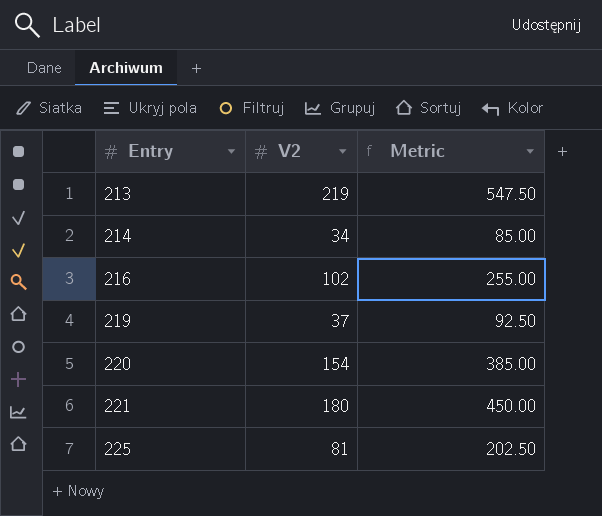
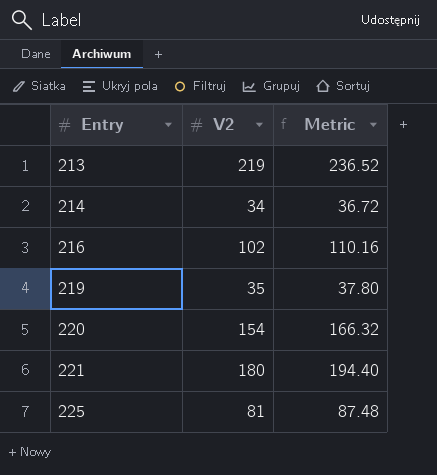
column Metric | formula: [V2] * 2.5 -> [V2] * 1.08
219 | V2: 37 -> 35

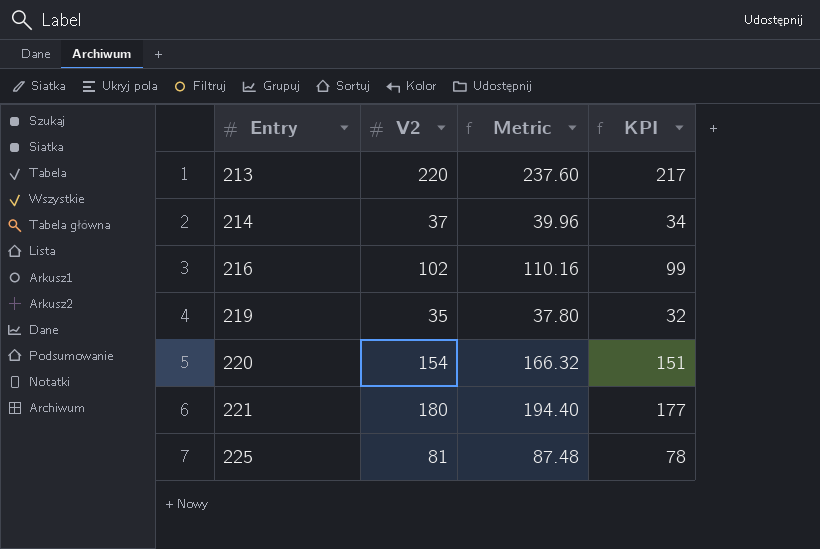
column KPI | formula: none -> [V2] - 3
213 | V2: 219 -> 220
213 | Metric: 236.52 -> 237.60
214 | V2: 34 -> 37
214 | Metric: 36.72 -> 39.96

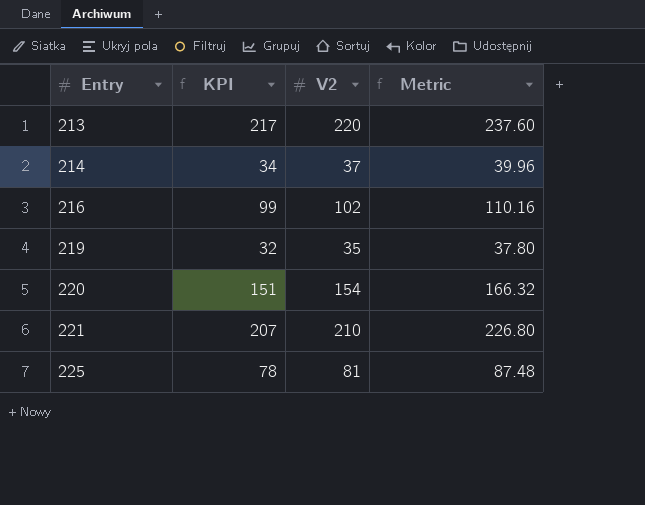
column KPI | position: 4 -> 2
221 | KPI: 177 -> 207
221 | V2: 180 -> 210
221 | Metric: 194.40 -> 226.80

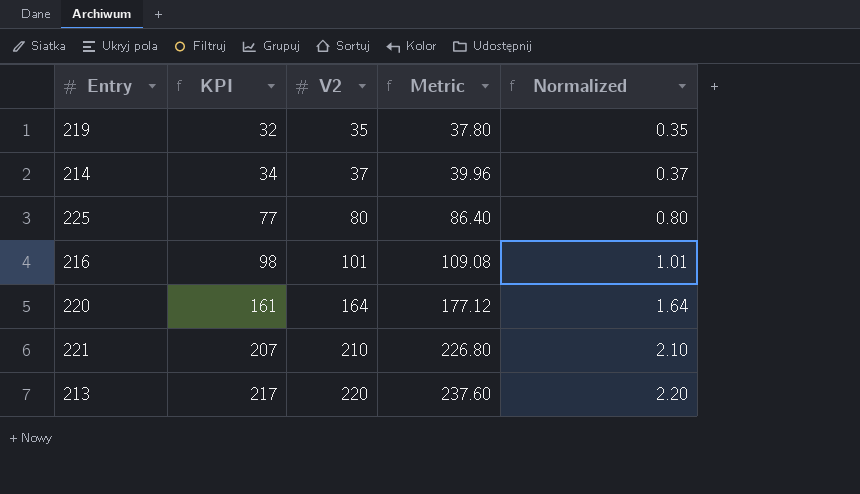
row order: Entry ascending -> KPI ascending
column Normalized | formula: none -> [V2] * 0.01
225 | KPI: 78 -> 77
225 | V2: 81 -> 80
225 | Metric: 87.48 -> 86.40
216 | KPI: 99 -> 98
216 | V2: 102 -> 101
216 | Metric: 110.16 -> 109.08
220 | KPI: 151 -> 161
220 | V2: 154 -> 164
220 | Metric: 166.32 -> 177.12

